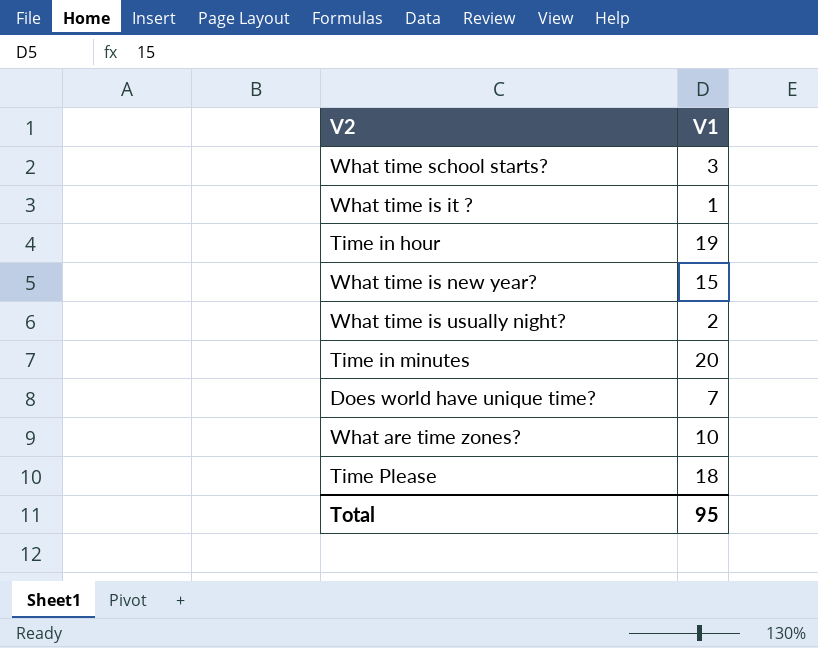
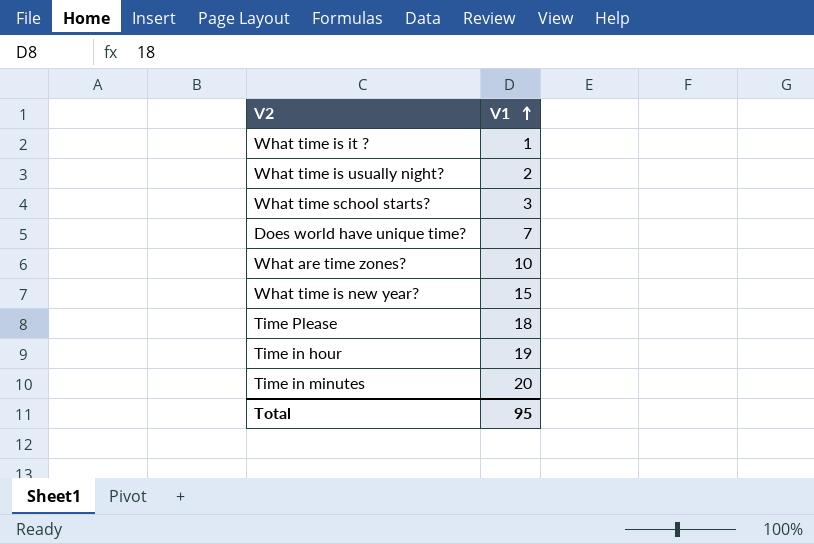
row order: none -> V1 ascending

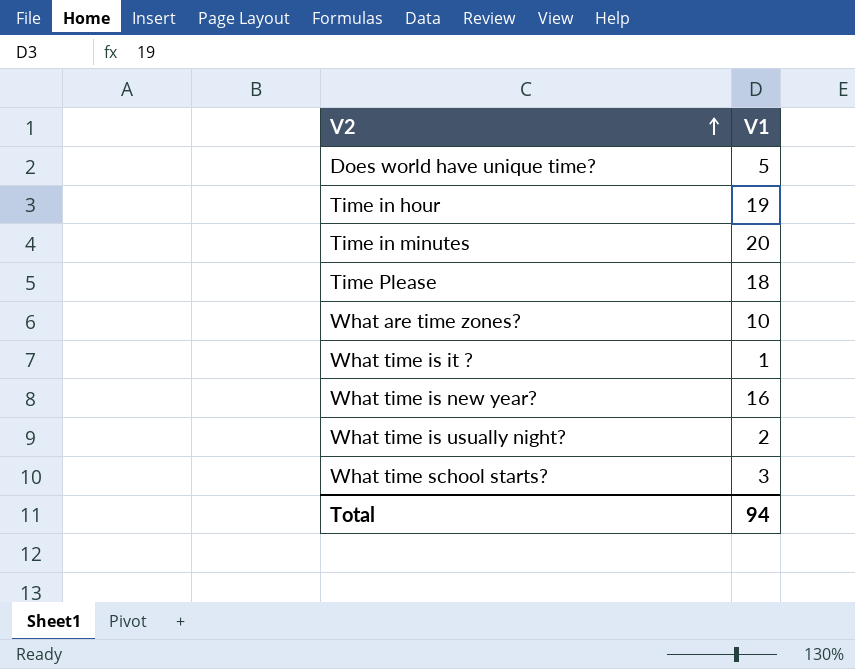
row order: V1 ascending -> V2 ascending
Does world have unique time? | V1: 7 -> 5
What time is new year? | V1: 15 -> 16
Total | V1: 95 -> 94

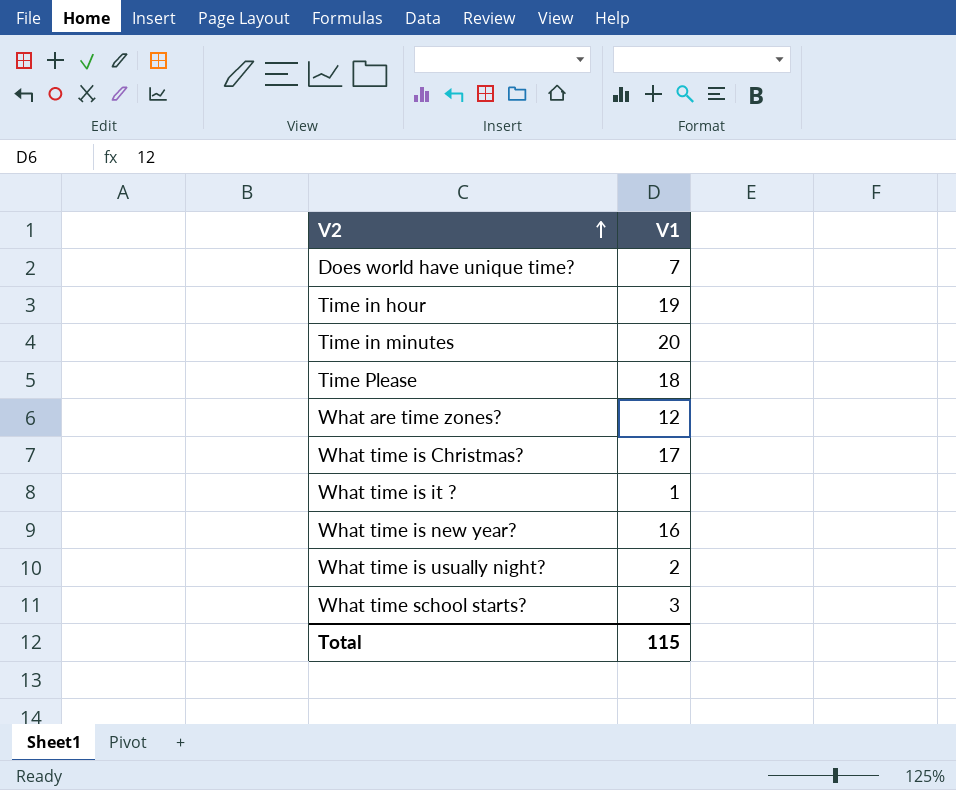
Does world have unique time? | V1: 5 -> 7
What are time zones? | V1: 10 -> 12
row What time is Christmas?: none -> 17
Total | V1: 94 -> 115

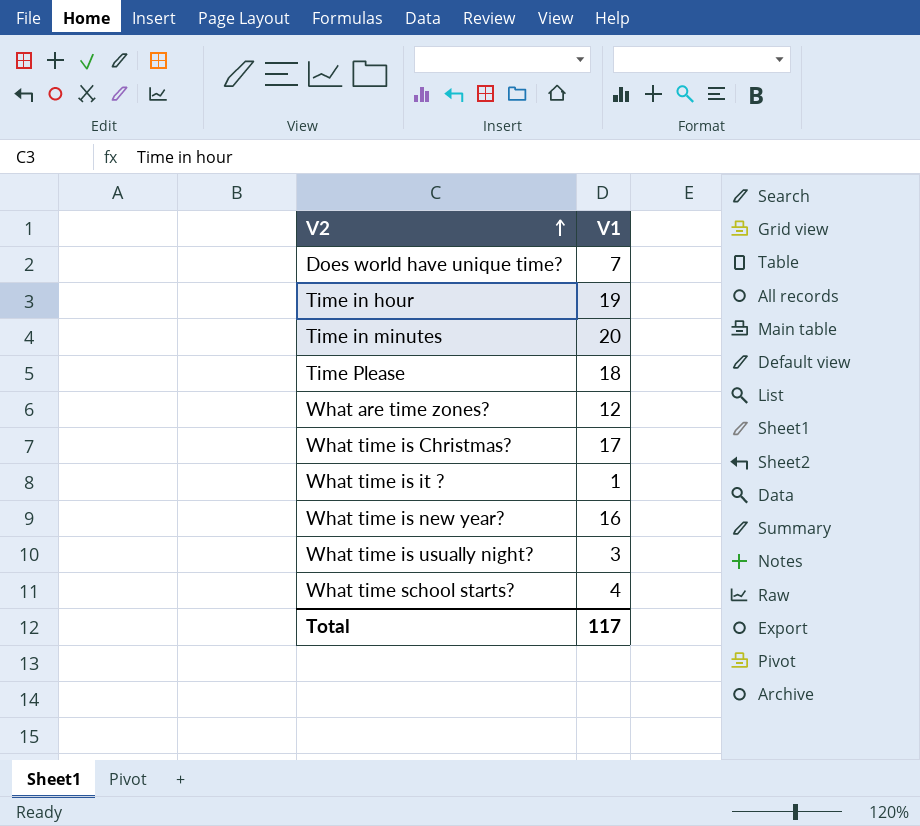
What time is usually night? | V1: 2 -> 3
What time school starts? | V1: 3 -> 4
Total | V1: 115 -> 117

